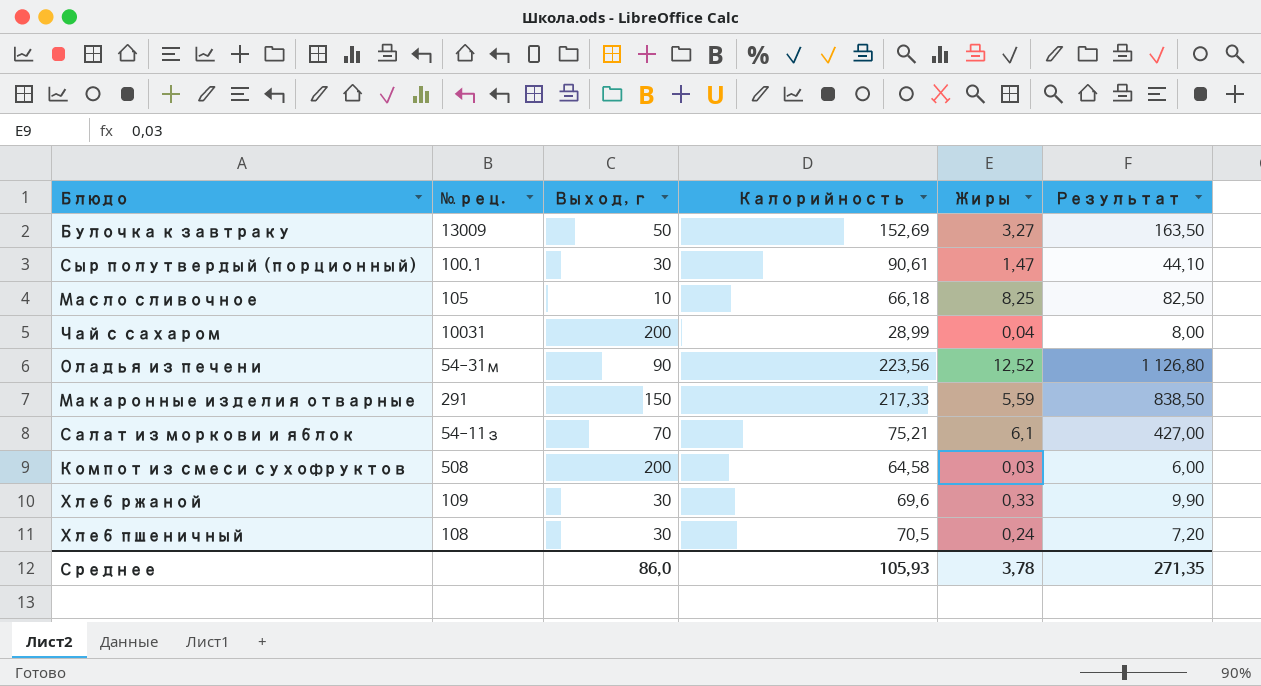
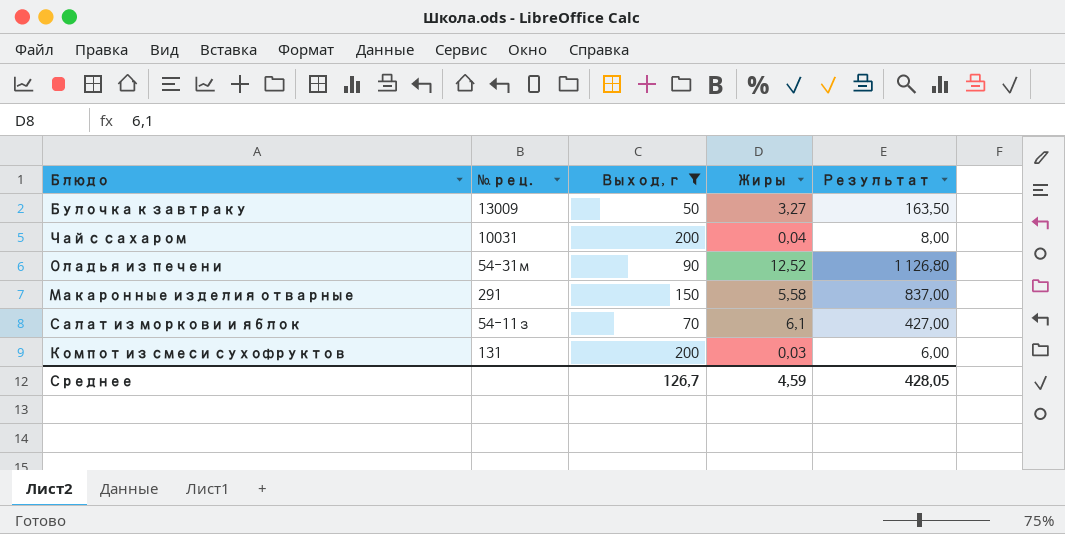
filter: none -> Выход, г >= 50
column Калорийность | position: 4 -> none
Макаронные изделия отварные | Жиры: 5,59 -> 5,58
Макаронные изделия отварные | Результат: 838,50 -> 837,00
Компот из смеси сухофруктов | № рец.: 508 -> 131
Среднее | Выход, г: 86,0 -> 126,7
Среднее | Жиры: 3,78 -> 4,59
Среднее | Результат: 271,35 -> 428,05

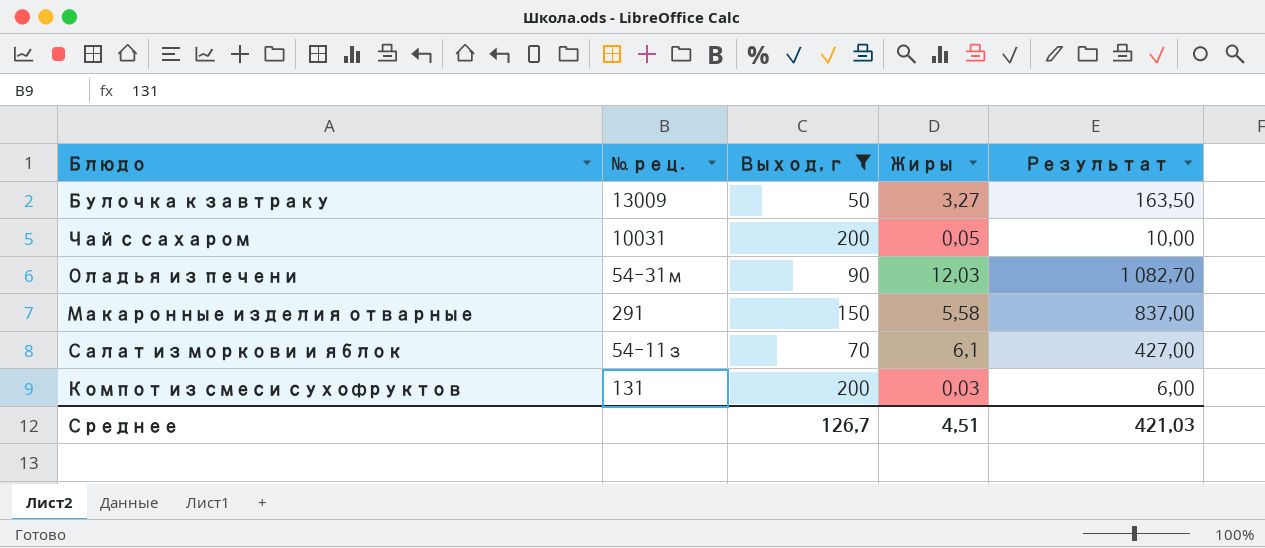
Чай с сахаром | Жиры: 0,04 -> 0,05
Чай с сахаром | Результат: 8,00 -> 10,00
Оладья из печени | Жиры: 12,52 -> 12,03
Оладья из печени | Результат: 1 126,80 -> 1 082,70
Среднее | Жиры: 4,59 -> 4,51
Среднее | Результат: 428,05 -> 421,03

